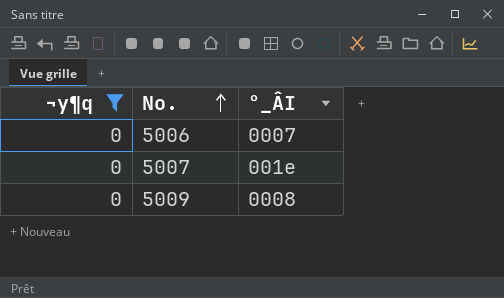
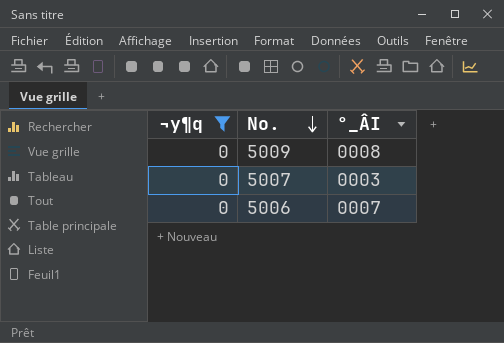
row order: No. ascending -> No. descending
5007 | °_ÂI: 001e -> 0003

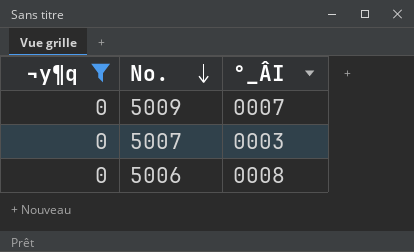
5009 | °_ÂI: 0008 -> 0007
5006 | °_ÂI: 0007 -> 0008

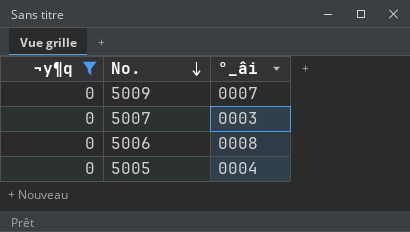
column name: °_ÂI -> °_âi
row 5005: none -> 0 | 0004

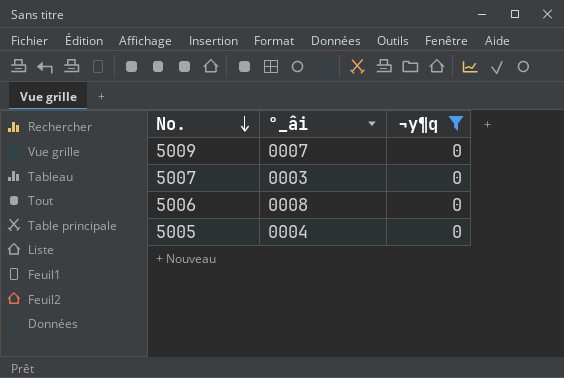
column ¬y¶q | position: 1 -> 3

